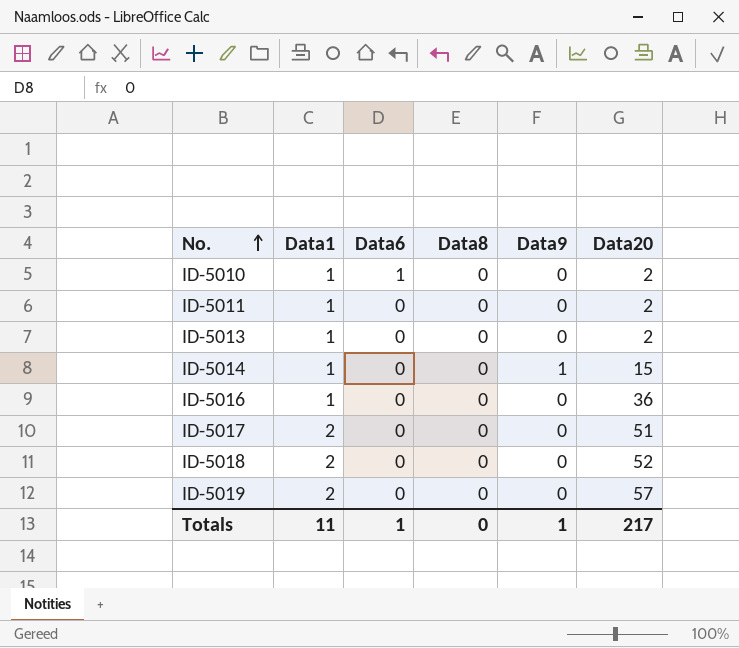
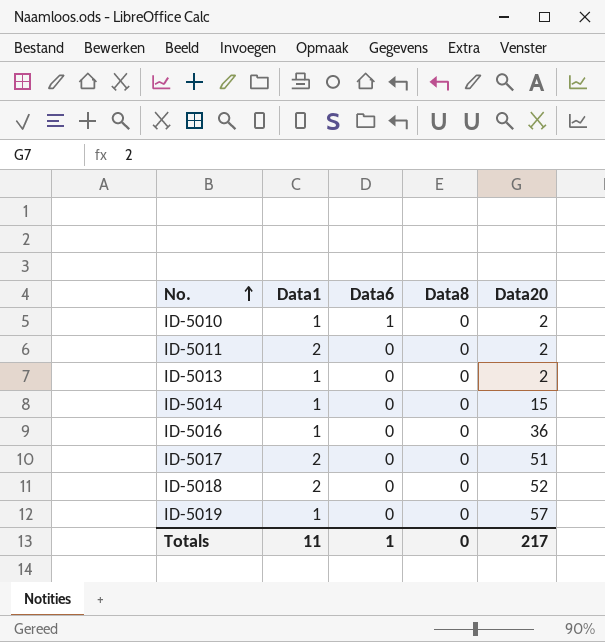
column Data9 | position: 5 -> none
ID-5011 | Data1: 1 -> 2
ID-5019 | Data1: 2 -> 1

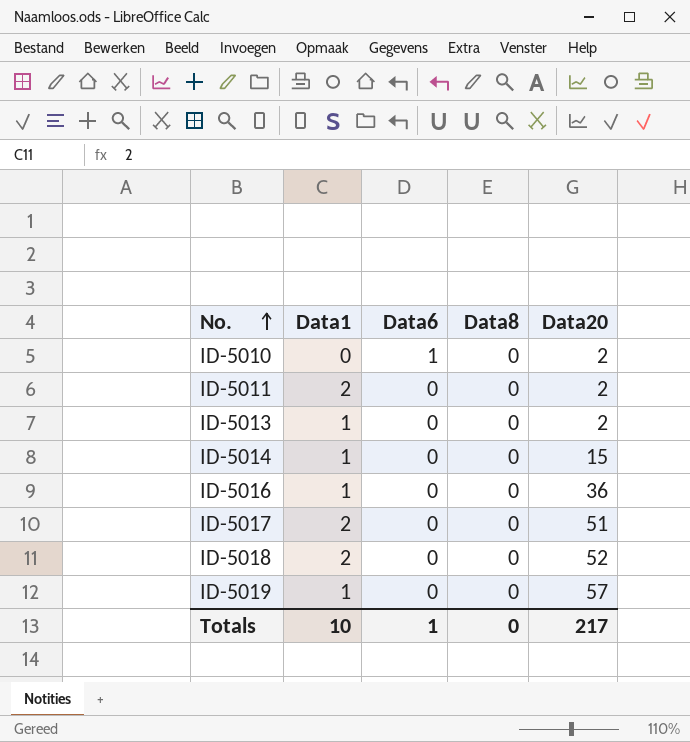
ID-5010 | Data1: 1 -> 0
Totals | Data1: 11 -> 10

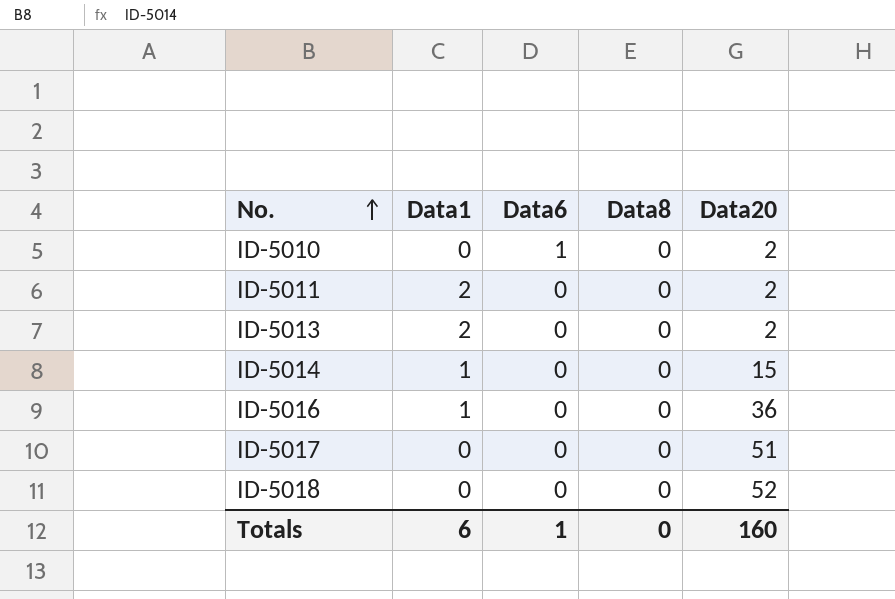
row ID-5019: 1 | 0 | 0 | 57 -> none
ID-5013 | Data1: 1 -> 2
ID-5017 | Data1: 2 -> 0
ID-5018 | Data1: 2 -> 0
Totals | Data1: 10 -> 6
Totals | Data20: 217 -> 160

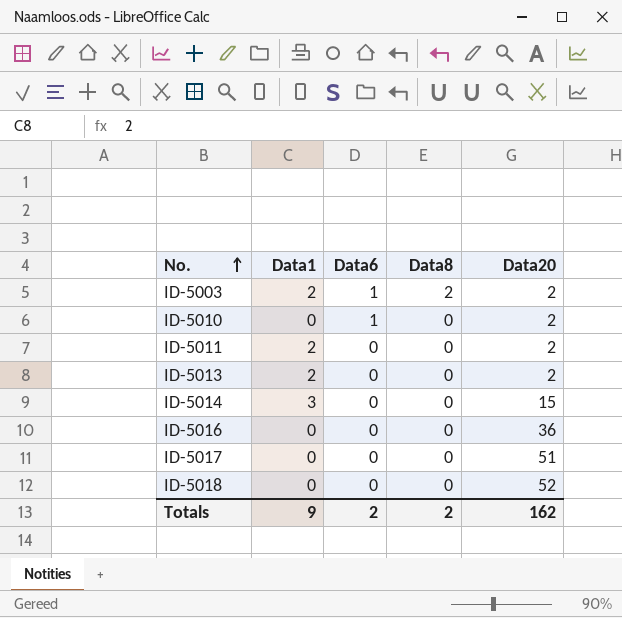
row ID-5003: none -> 2 | 1 | 2 | 2
ID-5014 | Data1: 1 -> 3
ID-5016 | Data1: 1 -> 0
Totals | Data1: 6 -> 9
Totals | Data6: 1 -> 2
Totals | Data8: 0 -> 2
Totals | Data20: 160 -> 162

